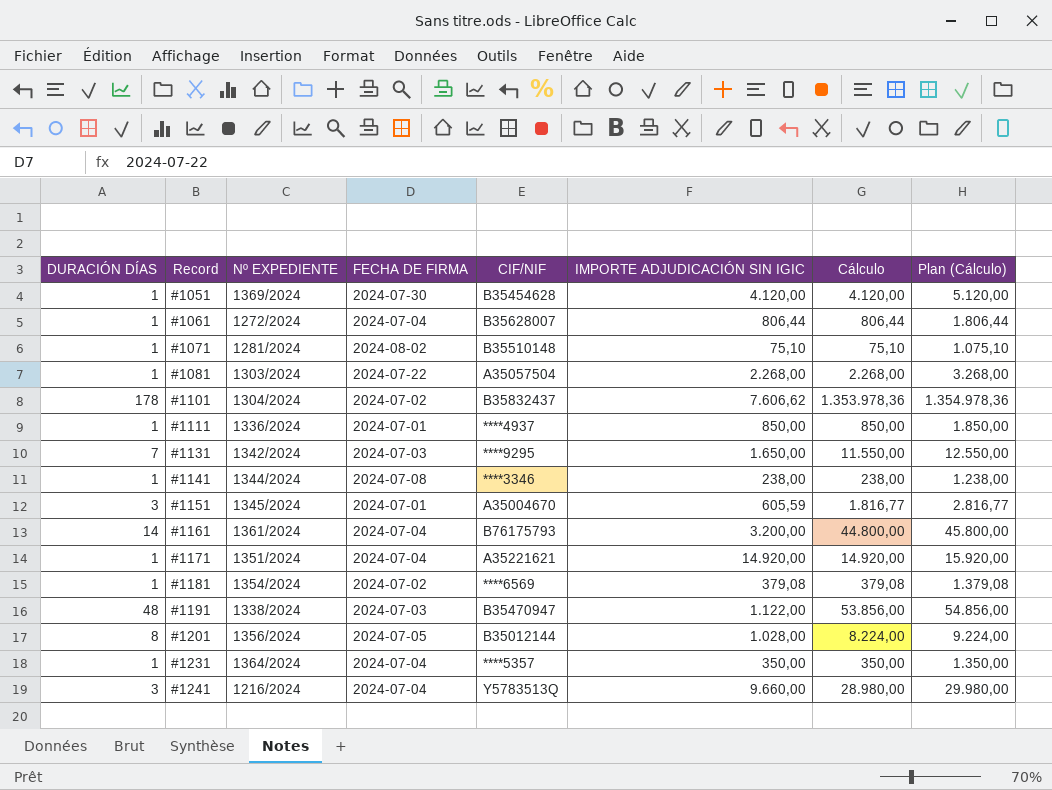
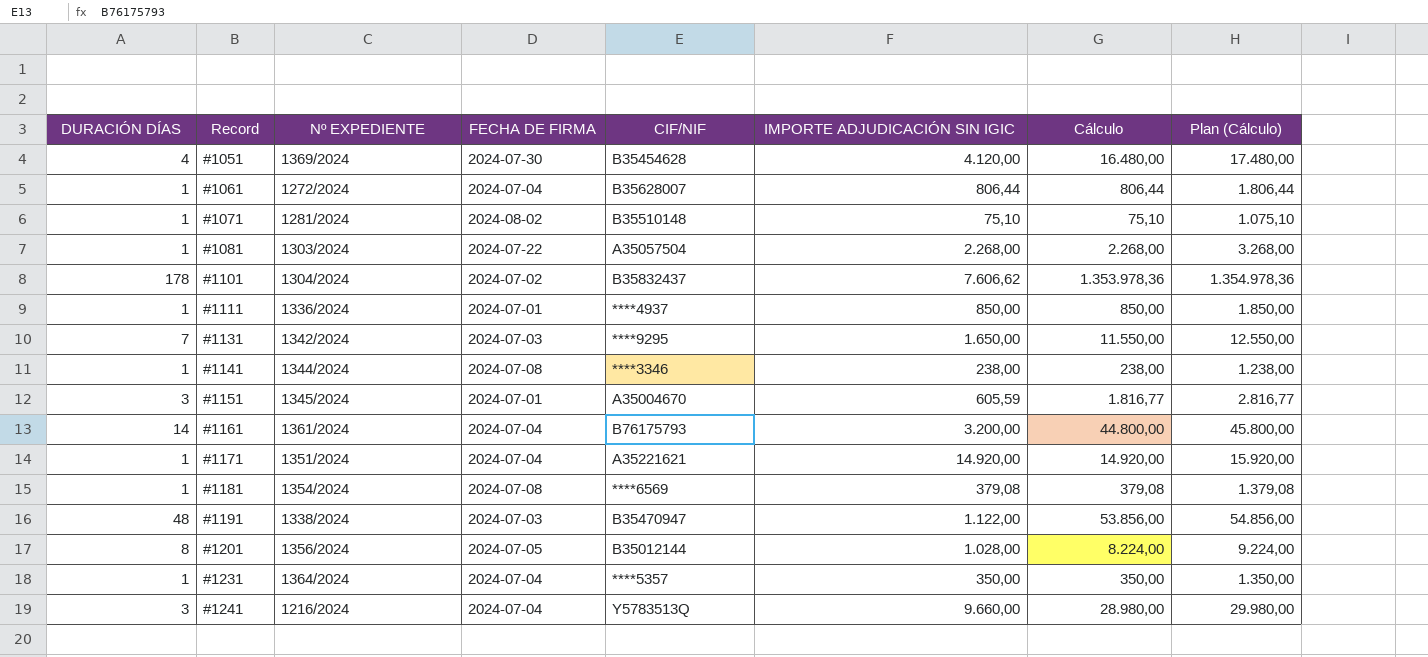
#1051 | DURACIÓN DÍAS: 1 -> 4
#1051 | Cálculo: 4.120,00 -> 16.480,00
#1051 | Plan (Cálculo): 5.120,00 -> 17.480,00
#1181 | FECHA DE FIRMA: 2024-07-02 -> 2024-07-08

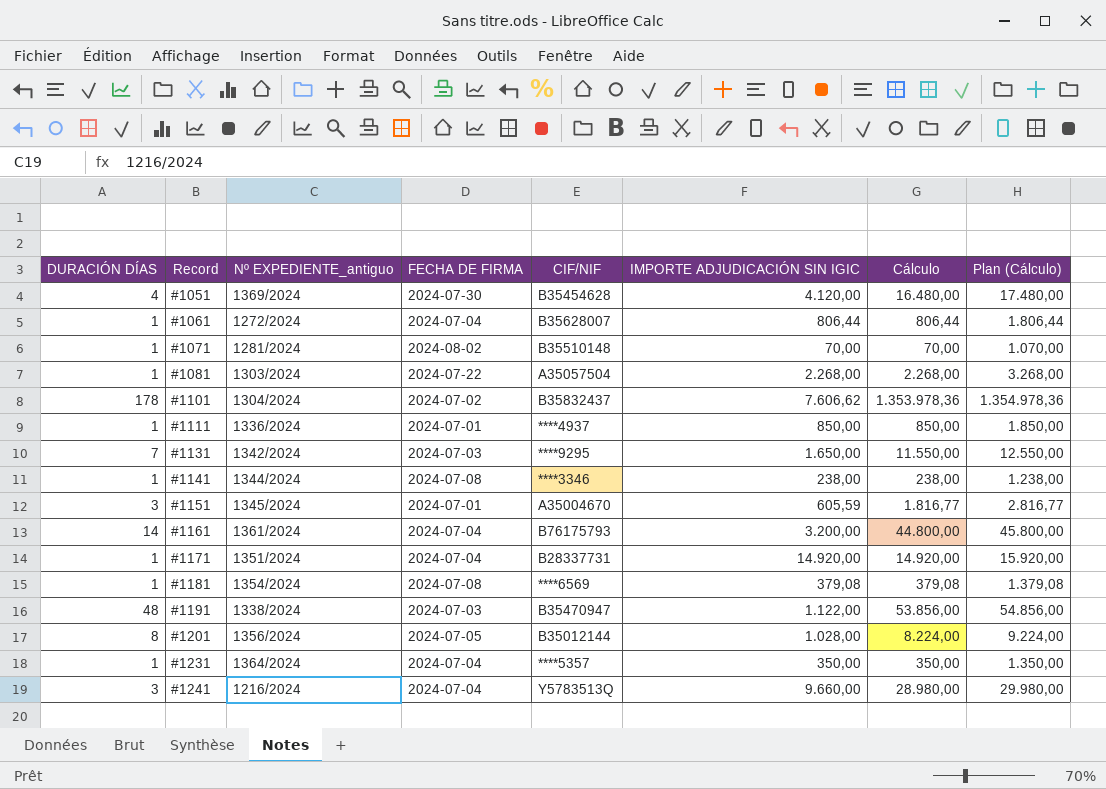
column name: Nº EXPEDIENTE -> Nº EXPEDIENTE_antiguo
#1071 | IMPORTE ADJUDICACIÓN SIN IGIC: 75,10 -> 70,00
#1071 | Cálculo: 75,10 -> 70,00
#1071 | Plan (Cálculo): 1.075,10 -> 1.070,00
#1171 | CIF/NIF: A35221621 -> B28337731

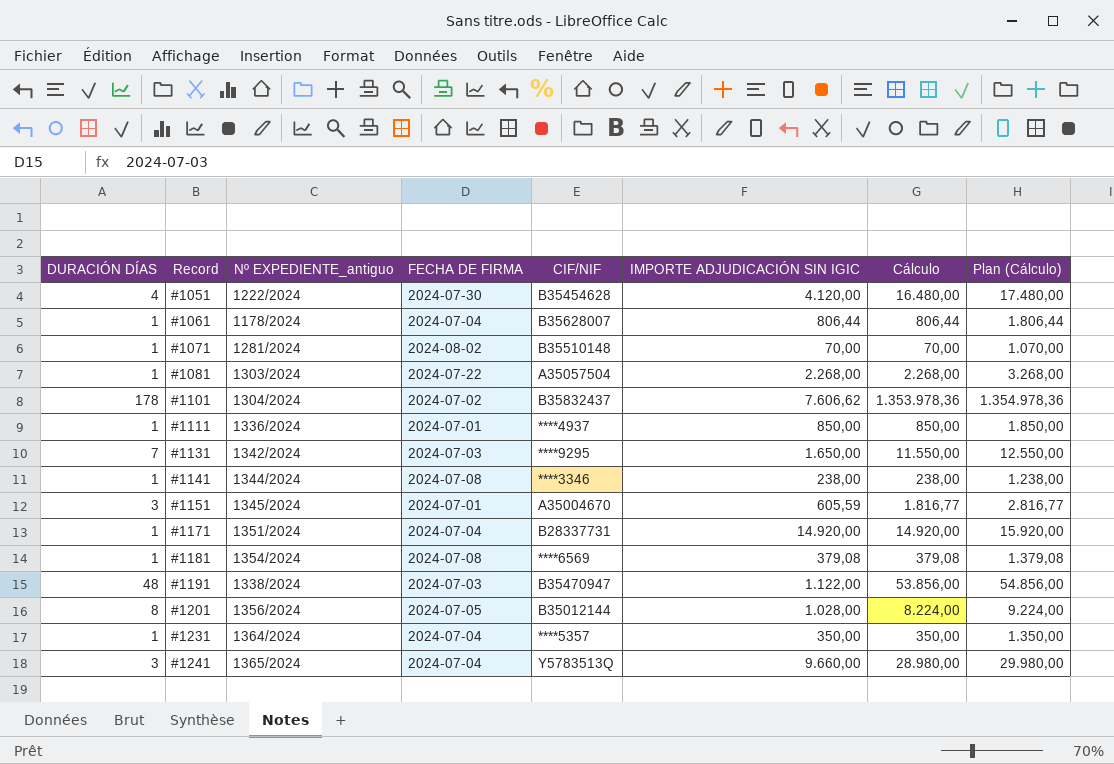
row #1161: 14 | 1361/2024 | 2024-07-04 | B76175793 | 3.200,00 | 44.800,00 | 45.800,00 -> none
#1051 | Nº EXPEDIENTE_antiguo: 1369/2024 -> 1222/2024
#1061 | Nº EXPEDIENTE_antiguo: 1272/2024 -> 1178/2024
#1241 | Nº EXPEDIENTE_antiguo: 1216/2024 -> 1365/2024

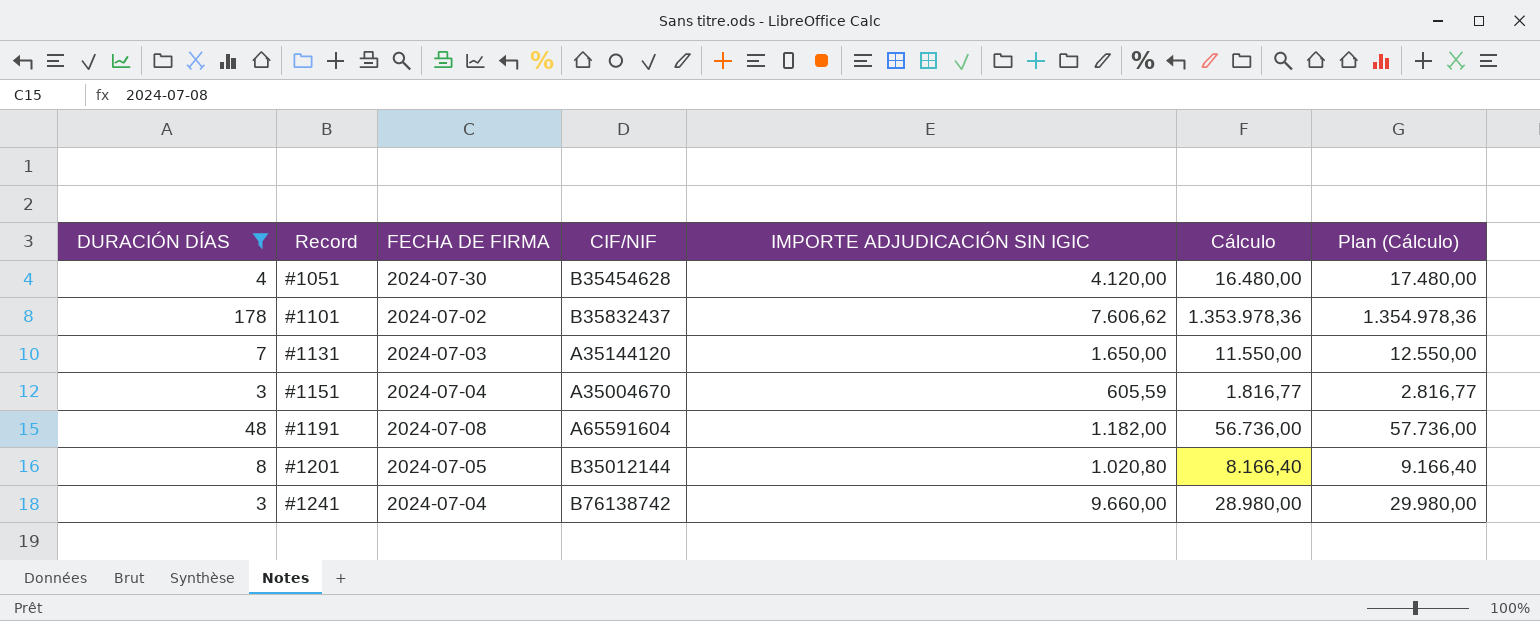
filter: none -> DURACIÓN DÍAS != 1
column Nº EXPEDIENTE_antiguo | position: 3 -> none
#1131 | CIF/NIF: ****9295 -> A35144120
#1151 | FECHA DE FIRMA: 2024-07-01 -> 2024-07-04
#1191 | FECHA DE FIRMA: 2024-07-03 -> 2024-07-08
#1191 | CIF/NIF: B35470947 -> A65591604
#1191 | IMPORTE ADJUDICACIÓN SIN IGIC: 1.122,00 -> 1.182,00
#1191 | Cálculo: 53.856,00 -> 56.736,00
#1191 | Plan (Cálculo): 54.856,00 -> 57.736,00
#1201 | IMPORTE ADJUDICACIÓN SIN IGIC: 1.028,00 -> 1.020,80
#1201 | Cálculo: 8.224,00 -> 8.166,40
#1201 | Plan (Cálculo): 9.224,00 -> 9.166,40
#1241 | CIF/NIF: Y5783513Q -> B76138742

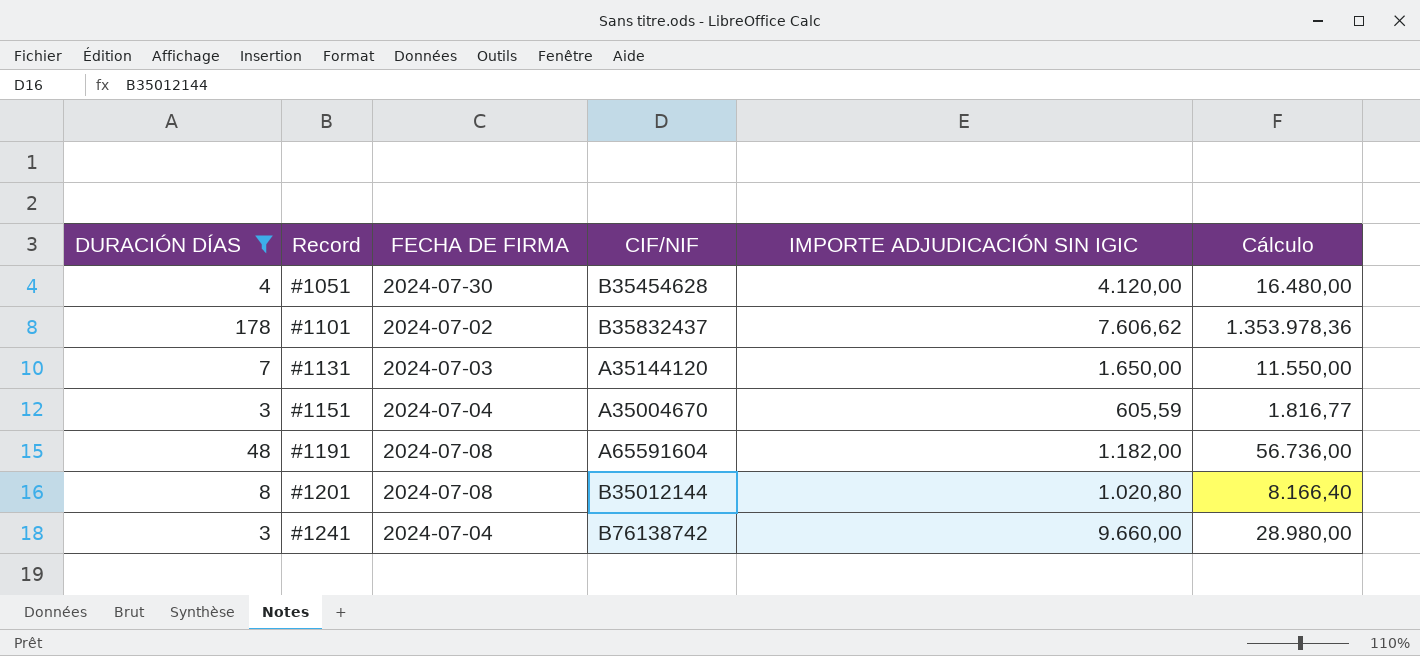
column Plan (Cálculo) | formula: [Cálculo] + 1000 -> none
#1201 | FECHA DE FIRMA: 2024-07-05 -> 2024-07-08

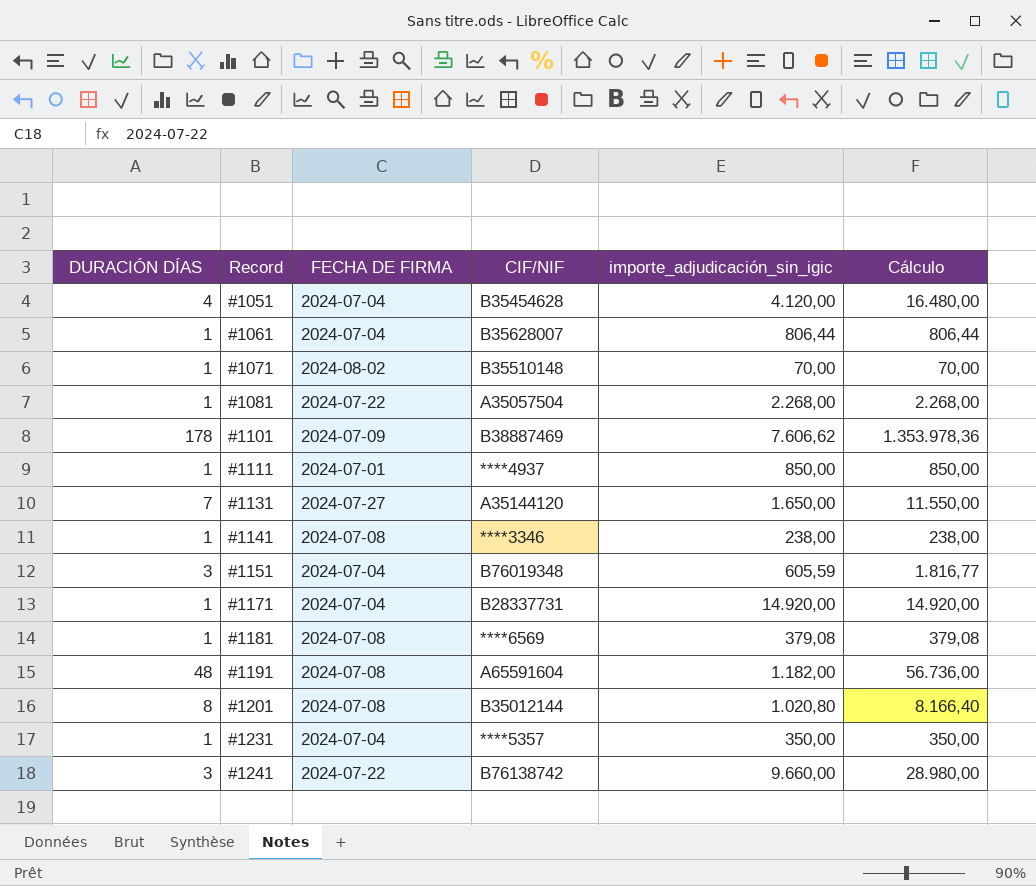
filter: DURACIÓN DÍAS != 1 -> none
column name: IMPORTE ADJUDICACIÓN SIN IGIC -> importe_adjudicación_sin_igic
#1051 | FECHA DE FIRMA: 2024-07-30 -> 2024-07-04
#1101 | FECHA DE FIRMA: 2024-07-02 -> 2024-07-09
#1101 | CIF/NIF: B35832437 -> B38887469
#1131 | FECHA DE FIRMA: 2024-07-03 -> 2024-07-27
#1151 | CIF/NIF: A35004670 -> B76019348
#1241 | FECHA DE FIRMA: 2024-07-04 -> 2024-07-22

